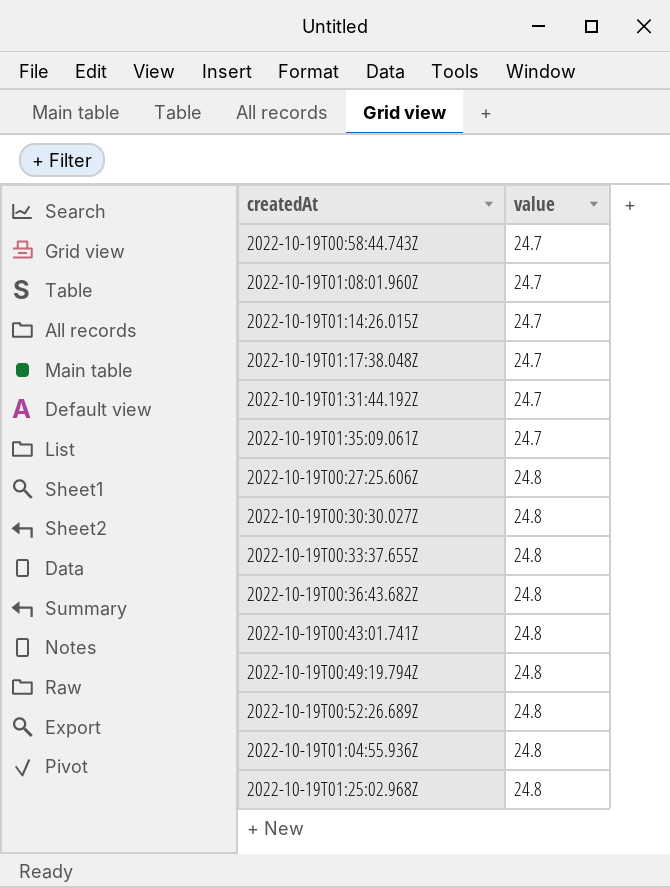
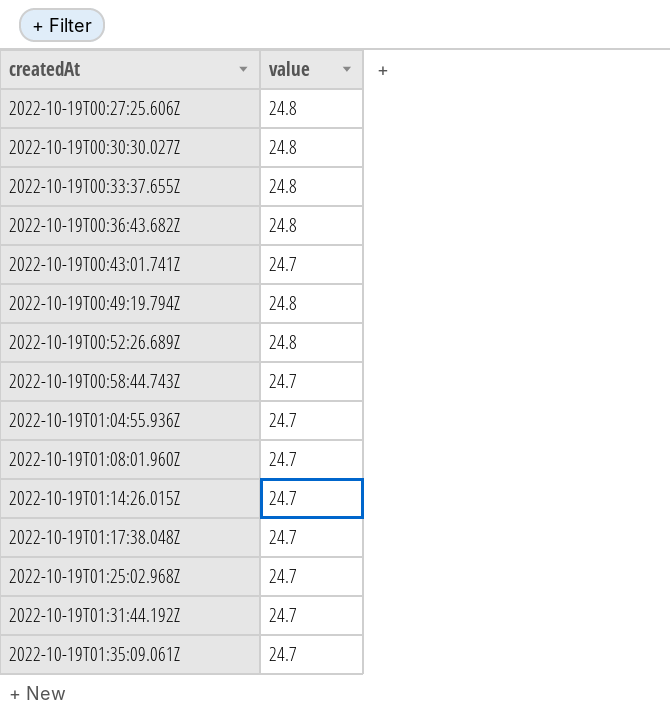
row order: value ascending -> createdAt ascending
2022-10-19T00:43:01.741Z | value: 24.8 -> 24.7
2022-10-19T01:04:55.936Z | value: 24.8 -> 24.7
2022-10-19T01:25:02.968Z | value: 24.8 -> 24.7

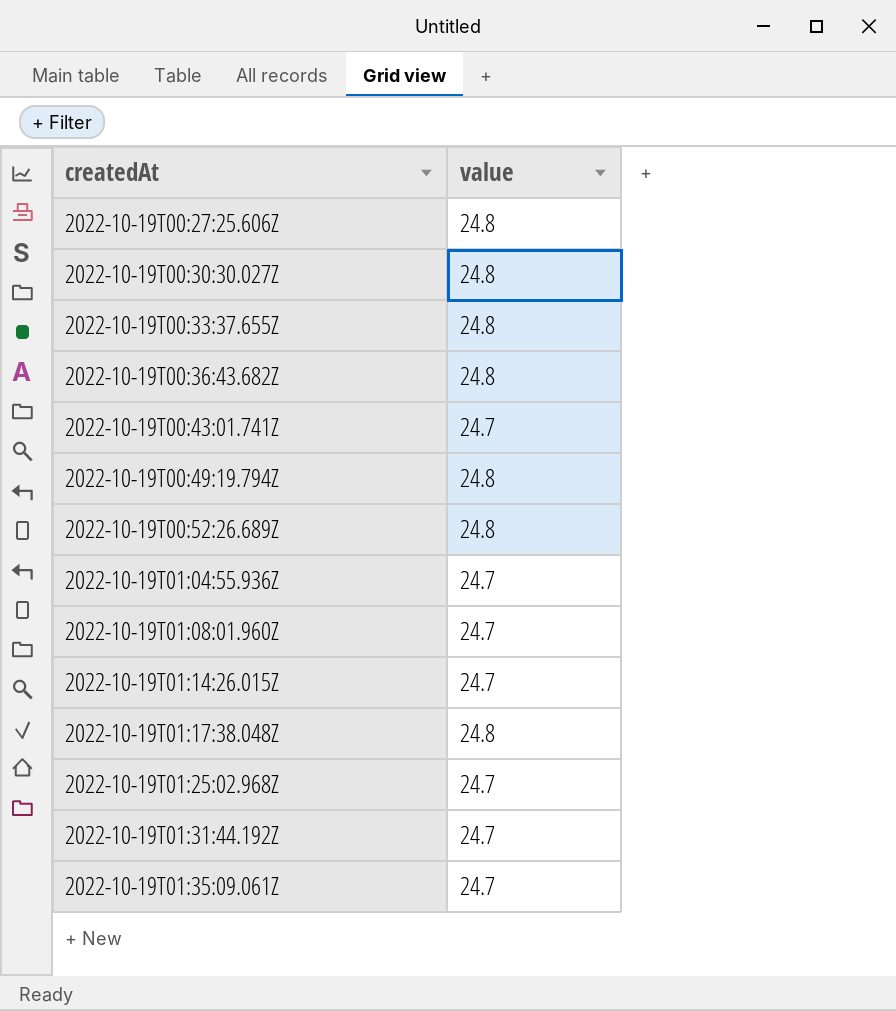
row 2022-10-19T00:58:44.743Z: 24.7 -> none
2022-10-19T01:17:38.048Z | value: 24.7 -> 24.8

